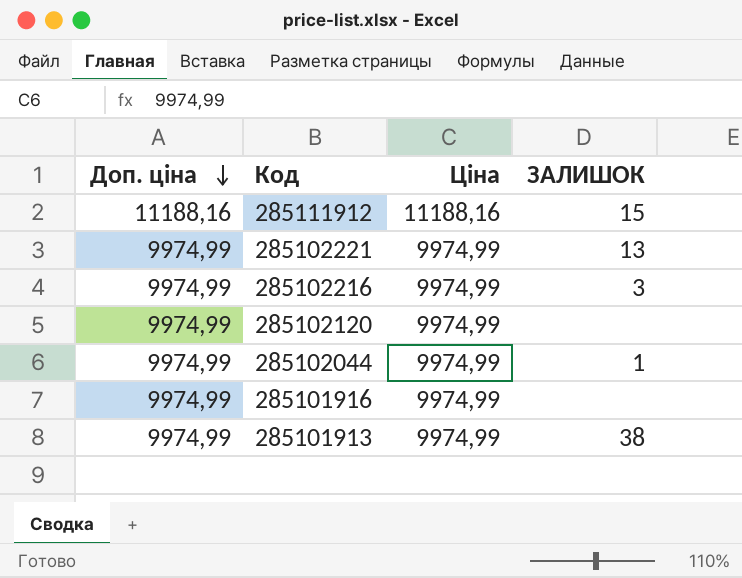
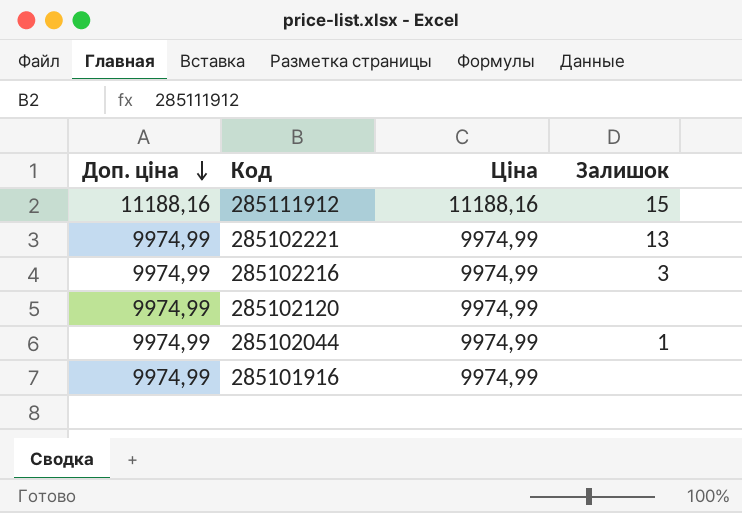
column name: ЗАЛИШОК -> Залишок
row 285101913: 9974,99 | 9974,99 | 38 -> none

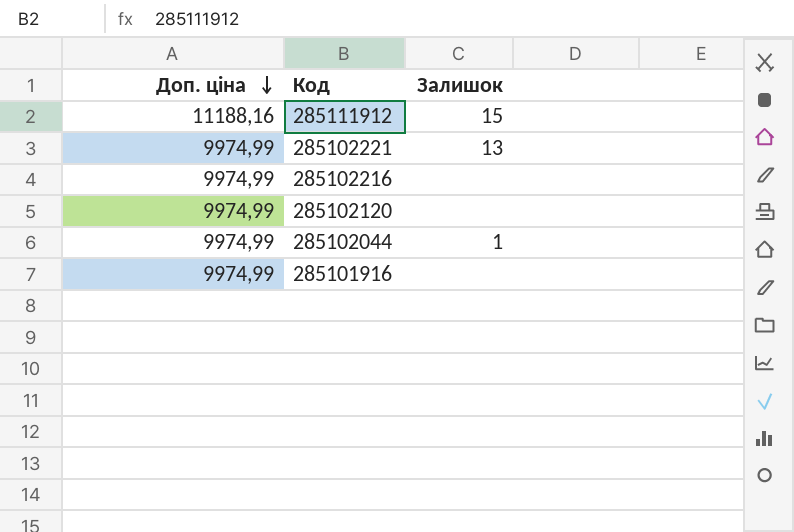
column Ціна | position: 3 -> none
285102216 | Залишок: 3 -> none

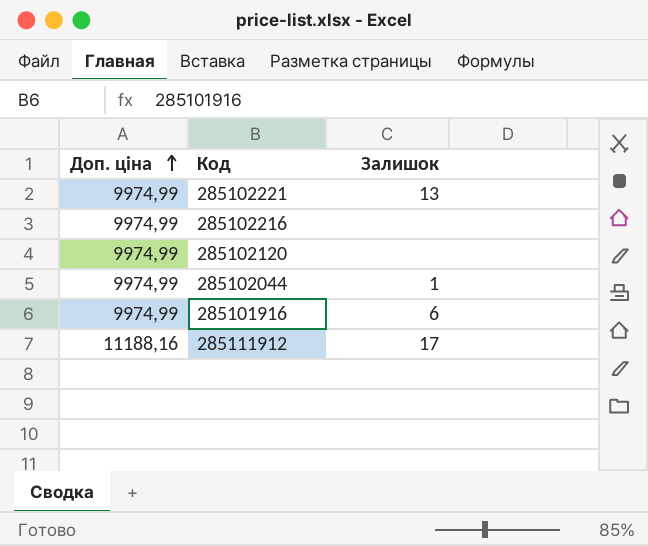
row order: Доп. ціна descending -> Доп. ціна ascending
285101916 | Залишок: none -> 6
285111912 | Залишок: 15 -> 17

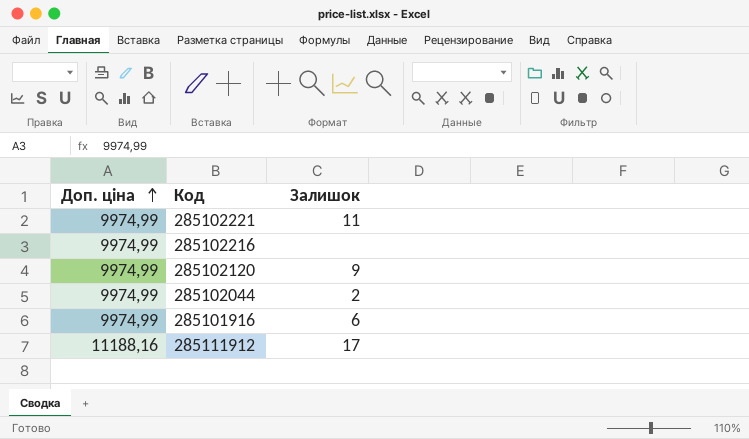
285102221 | Залишок: 13 -> 11
285102120 | Залишок: none -> 9
285102044 | Залишок: 1 -> 2

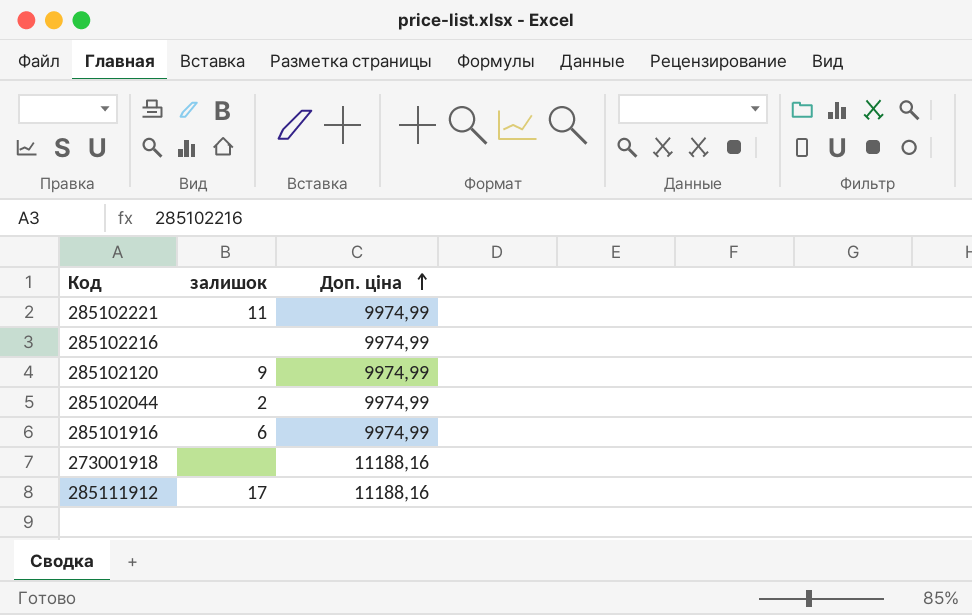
column name: Залишок -> залишок
column Доп. ціна | position: 1 -> 3
row 273001918: none -> none | 11188,16

